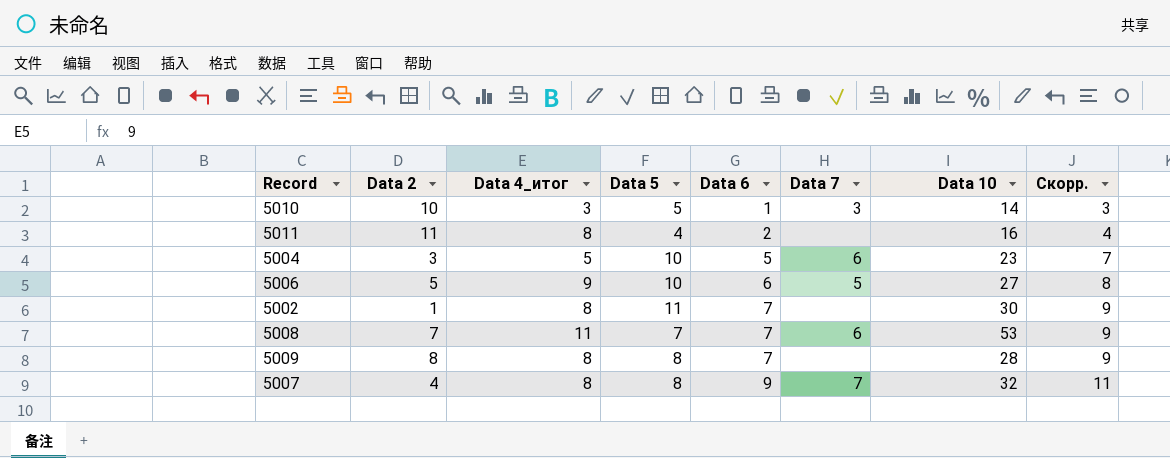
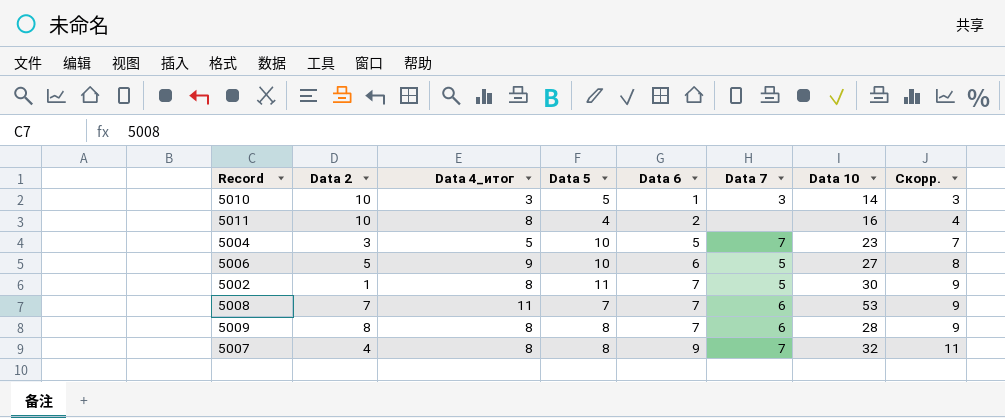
5011 | Data 2: 11 -> 10
5004 | Data 7: 6 -> 7
5002 | Data 7: none -> 5
5009 | Data 7: none -> 6

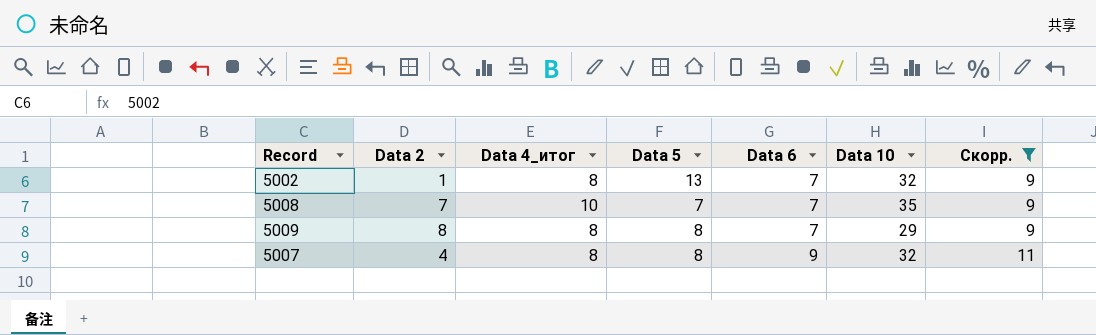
filter: none -> Скорр. >= 9
column Data 7 | position: 6 -> none
5002 | Data 5: 11 -> 13
5002 | Data 10: 30 -> 32
5008 | Data 4_итог: 11 -> 10
5008 | Data 10: 53 -> 35
5009 | Data 10: 28 -> 29

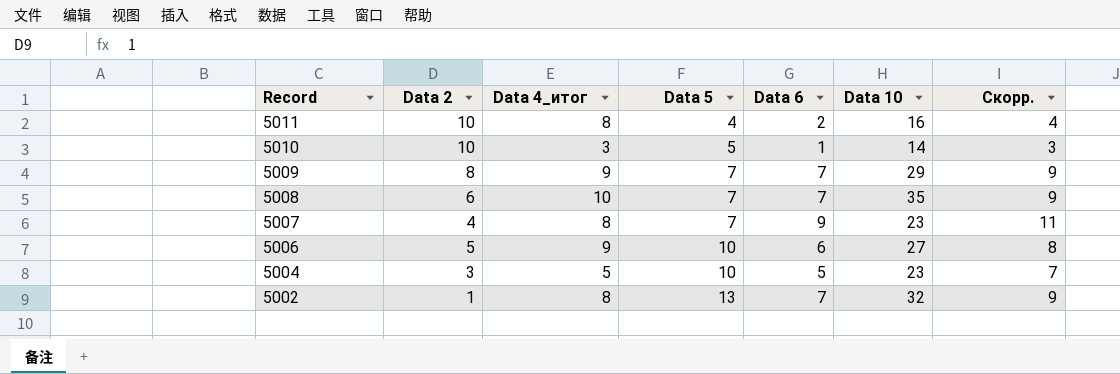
filter: Скорр. >= 9 -> none
row order: Data 6 ascending -> Record descending
5009 | Data 4_итог: 8 -> 9
5009 | Data 5: 8 -> 7
5008 | Data 2: 7 -> 6
5007 | Data 5: 8 -> 7
5007 | Data 10: 32 -> 23

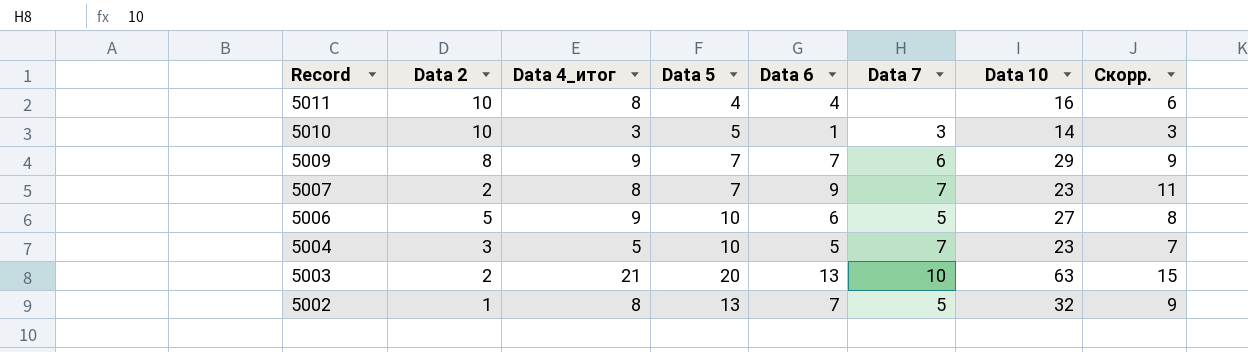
column Data 7 | position: none -> 6
row 5008: 6 | 10 | 7 | 7 | 35 | 9 -> none
5011 | Data 6: 2 -> 4
5011 | Скорр.: 4 -> 6
5007 | Data 2: 4 -> 2
row 5003: none -> 2 | 21 | 20 | 13 | 10 | 63 | 15

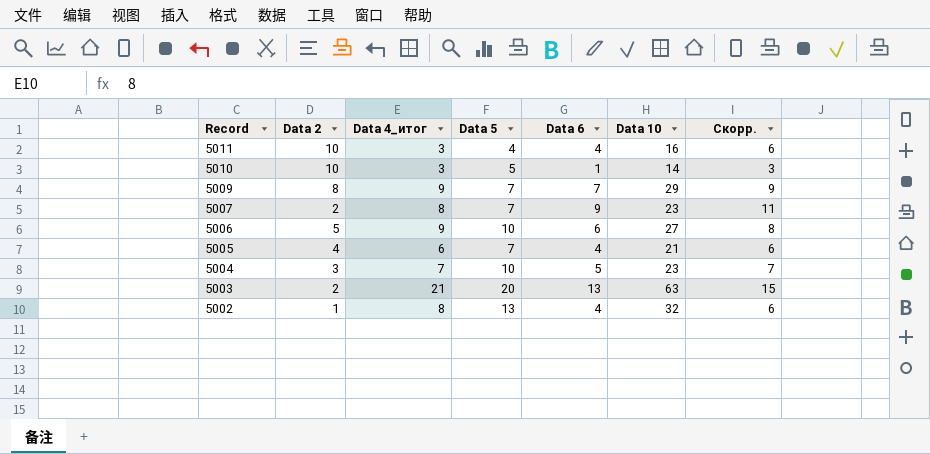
column Data 7 | position: 6 -> none
5011 | Data 4_итог: 8 -> 3
row 5005: none -> 4 | 6 | 7 | 4 | 21 | 6
5004 | Data 4_итог: 5 -> 7
5002 | Data 6: 7 -> 4
5002 | Скорр.: 9 -> 6

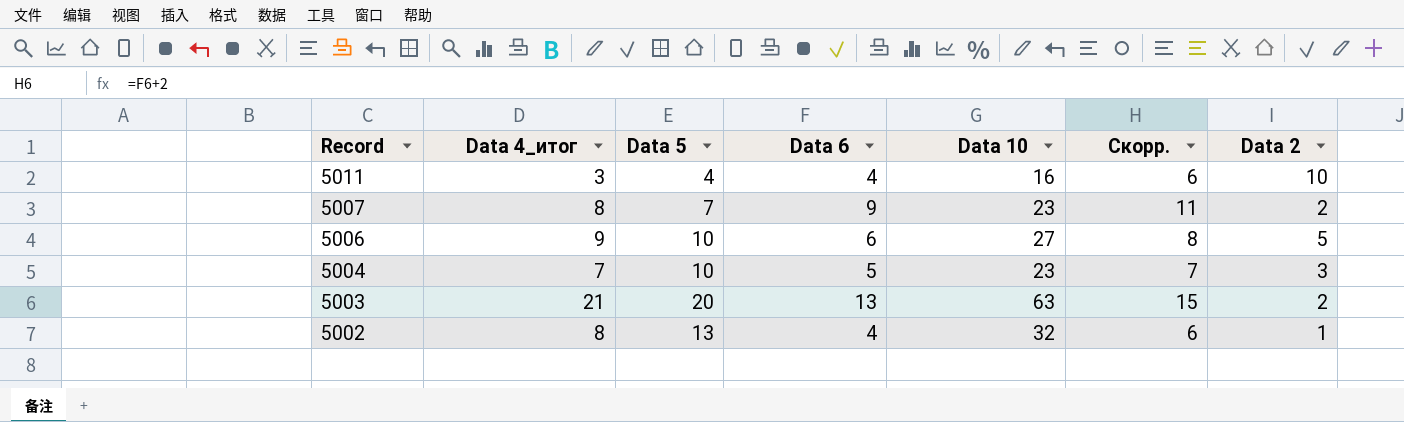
column Data 2 | position: 2 -> 7
row 5010: 10 | 3 | 5 | 1 | 14 | 3 -> none
row 5009: 8 | 9 | 7 | 7 | 29 | 9 -> none
row 5005: 4 | 6 | 7 | 4 | 21 | 6 -> none

